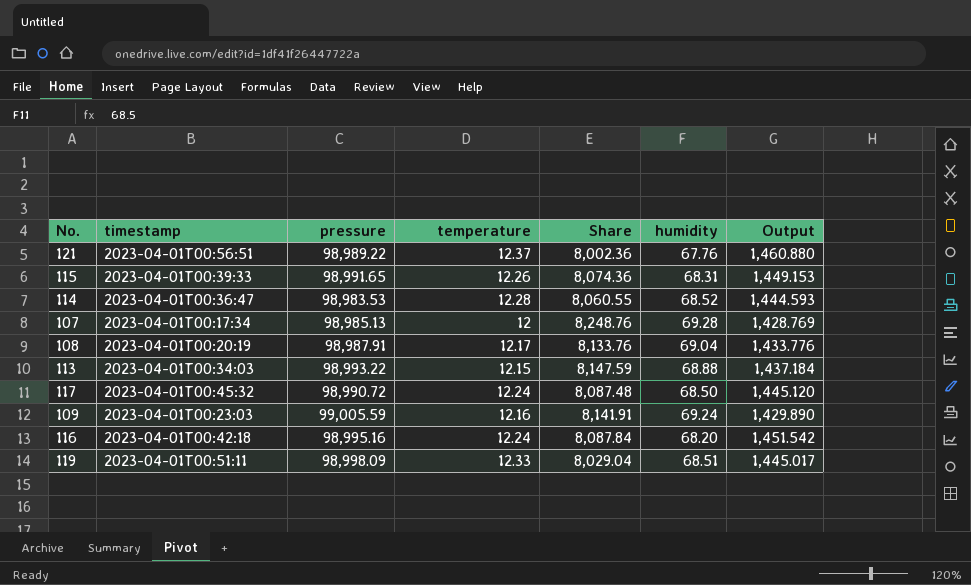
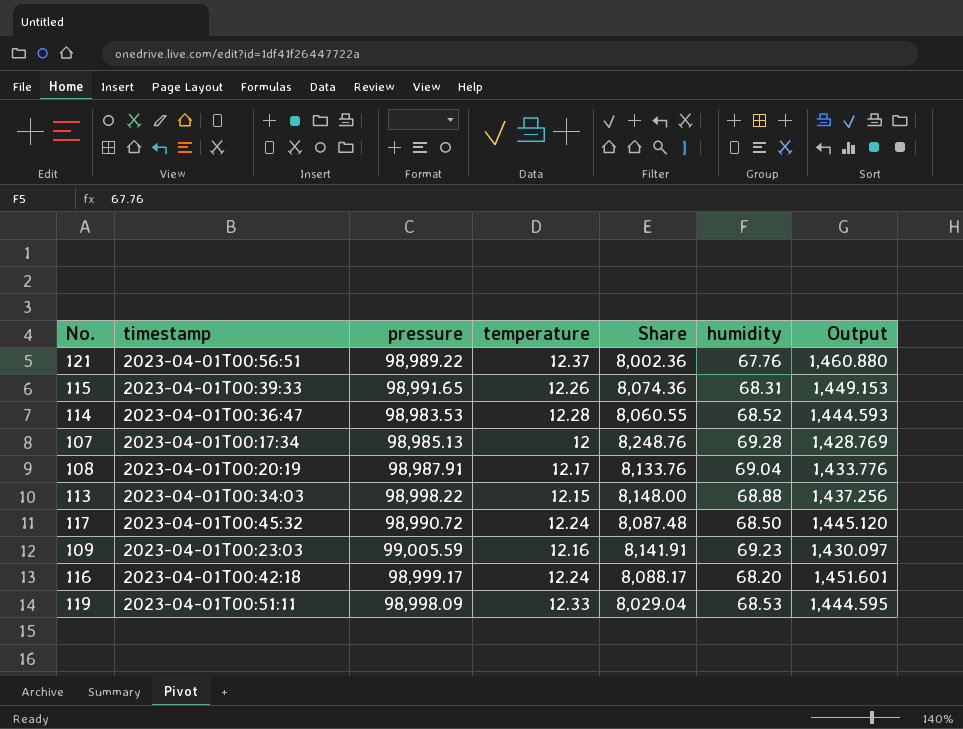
113 | pressure: 98,993.22 -> 98,998.22
113 | Share: 8,147.59 -> 8,148.00
113 | Output: 1,437.184 -> 1,437.256
109 | humidity: 69.24 -> 69.23
109 | Output: 1,429.890 -> 1,430.097
116 | pressure: 98,995.16 -> 98,999.17
116 | Share: 8,087.84 -> 8,088.17
116 | Output: 1,451.542 -> 1,451.601
119 | humidity: 68.51 -> 68.53
119 | Output: 1,445.017 -> 1,444.595

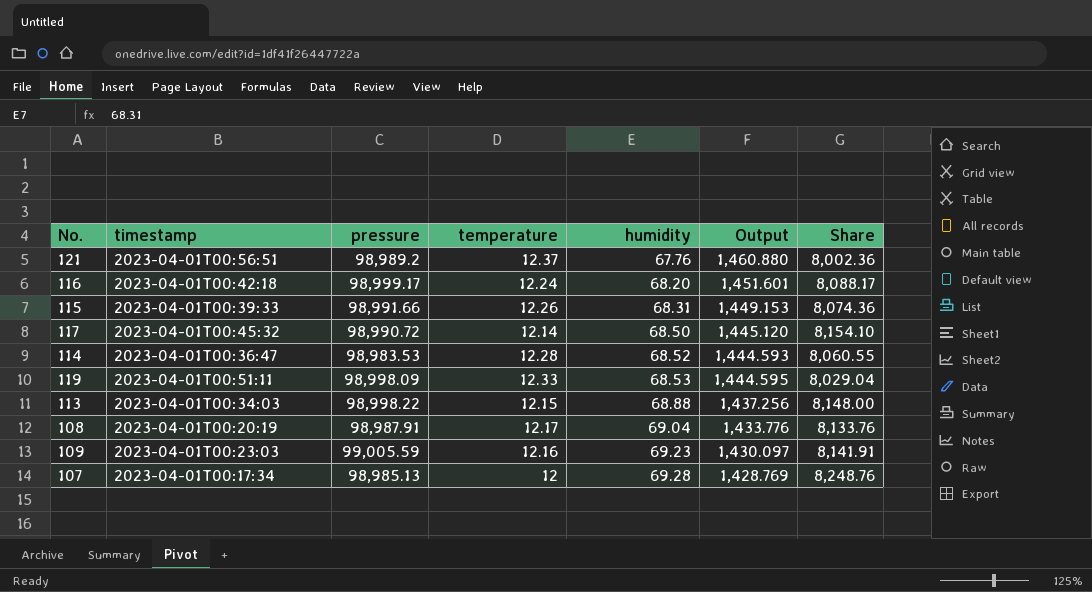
row order: none -> humidity ascending
column Share | position: 5 -> 7
121 | pressure: 98,989.22 -> 98,989.2
115 | pressure: 98,991.65 -> 98,991.66
117 | temperature: 12.24 -> 12.14
117 | Share: 8,087.48 -> 8,154.10

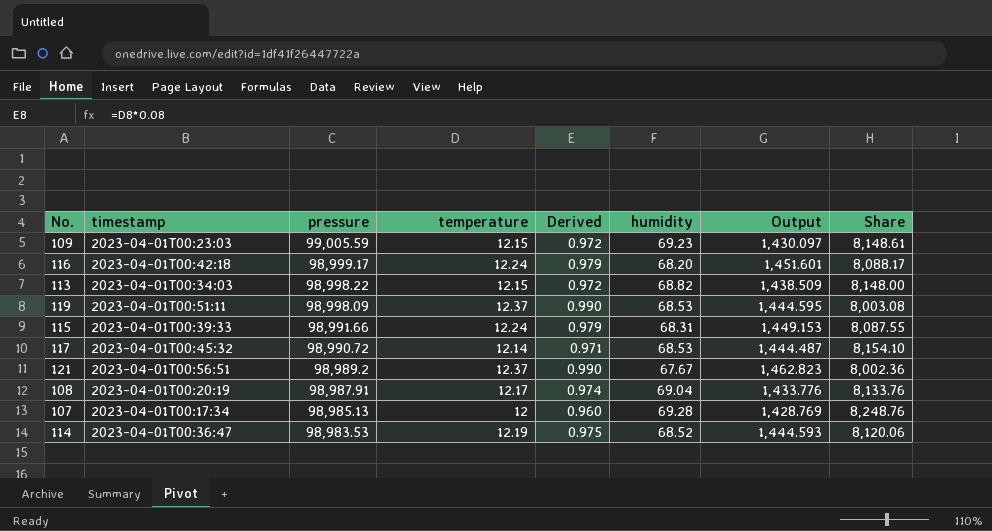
row order: humidity ascending -> pressure descending
column Derived | formula: none -> [temperature] * 0.08
109 | temperature: 12.16 -> 12.15
109 | Share: 8,141.91 -> 8,148.61
113 | humidity: 68.88 -> 68.82
113 | Output: 1,437.256 -> 1,438.509
119 | temperature: 12.33 -> 12.37
119 | Share: 8,029.04 -> 8,003.08
115 | temperature: 12.26 -> 12.24
115 | Share: 8,074.36 -> 8,087.55
117 | humidity: 68.50 -> 68.53
117 | Output: 1,445.120 -> 1,444.487
121 | humidity: 67.76 -> 67.67
121 | Output: 1,460.880 -> 1,462.823
114 | temperature: 12.28 -> 12.19
114 | Share: 8,060.55 -> 8,120.06

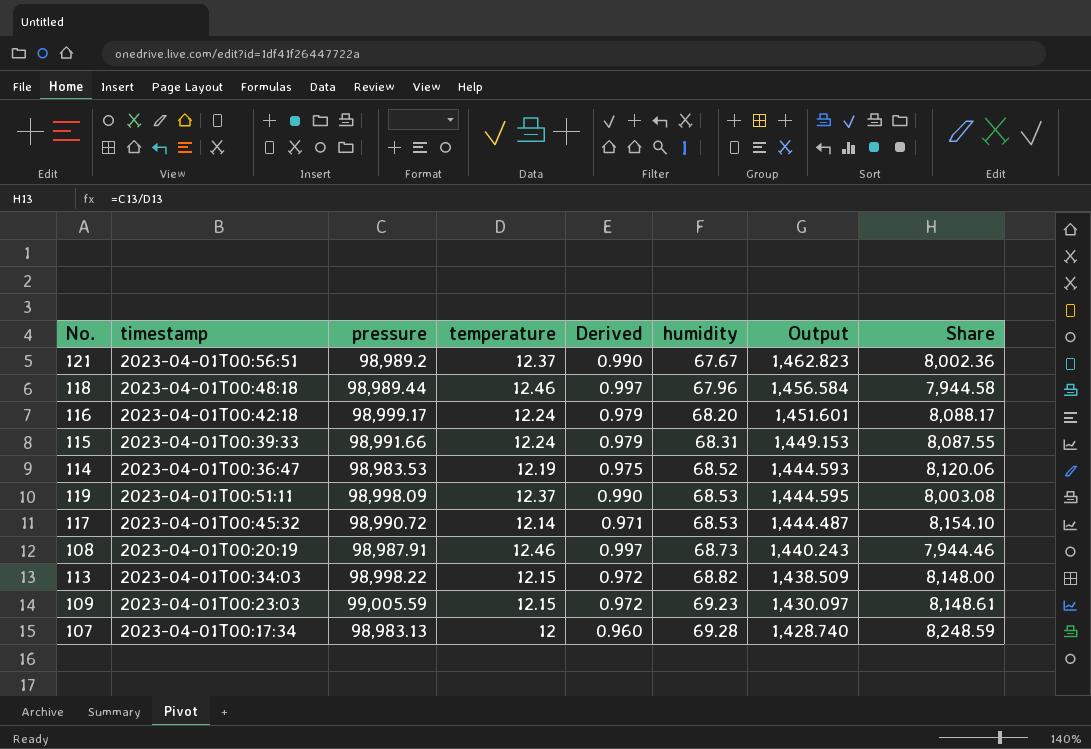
row order: pressure descending -> humidity ascending
row 118: none -> 2023-04-01T00:48:18 | 98,989.44 | 12.46 | 0.997 | 67.96 | 1,456.584 | 7,944.58
108 | temperature: 12.17 -> 12.46
108 | Derived: 0.974 -> 0.997
108 | humidity: 69.04 -> 68.73
108 | Output: 1,433.776 -> 1,440.243
108 | Share: 8,133.76 -> 7,944.46
107 | pressure: 98,985.13 -> 98,983.13
107 | Output: 1,428.769 -> 1,428.740
107 | Share: 8,248.76 -> 8,248.59

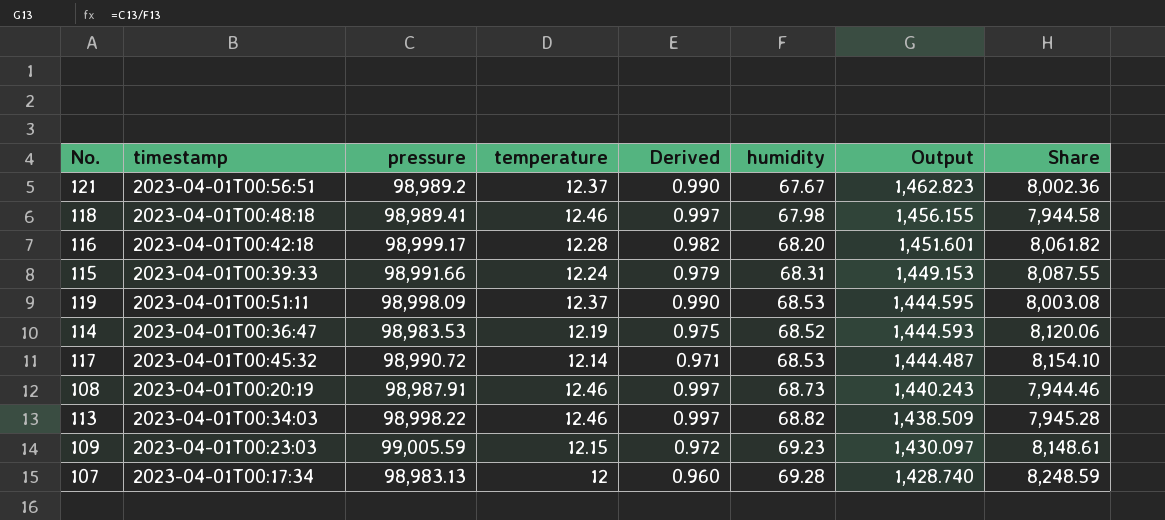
row order: humidity ascending -> Output descending
118 | pressure: 98,989.44 -> 98,989.41
118 | humidity: 67.96 -> 67.98
118 | Output: 1,456.584 -> 1,456.155
116 | temperature: 12.24 -> 12.28
116 | Derived: 0.979 -> 0.982
116 | Share: 8,088.17 -> 8,061.82
113 | temperature: 12.15 -> 12.46
113 | Derived: 0.972 -> 0.997
113 | Share: 8,148.00 -> 7,945.28

